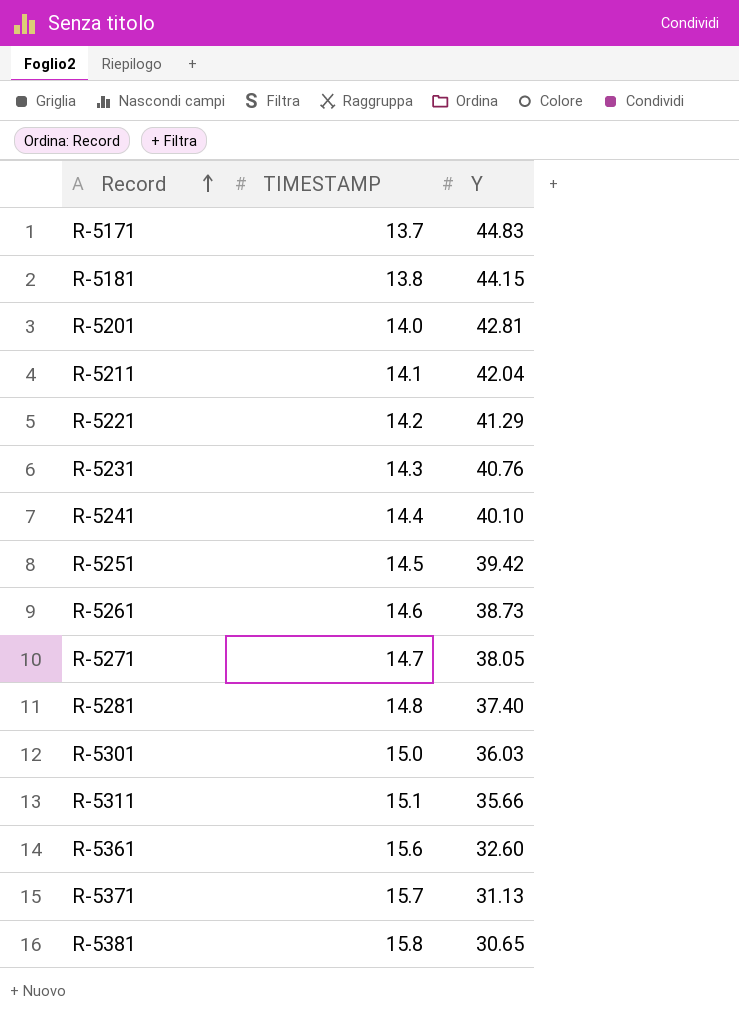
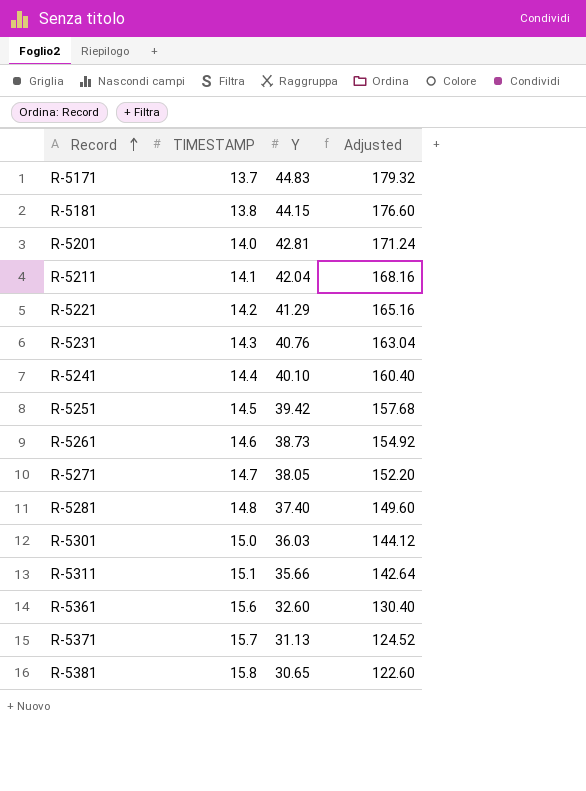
column Adjusted | formula: none -> [Y] * 4

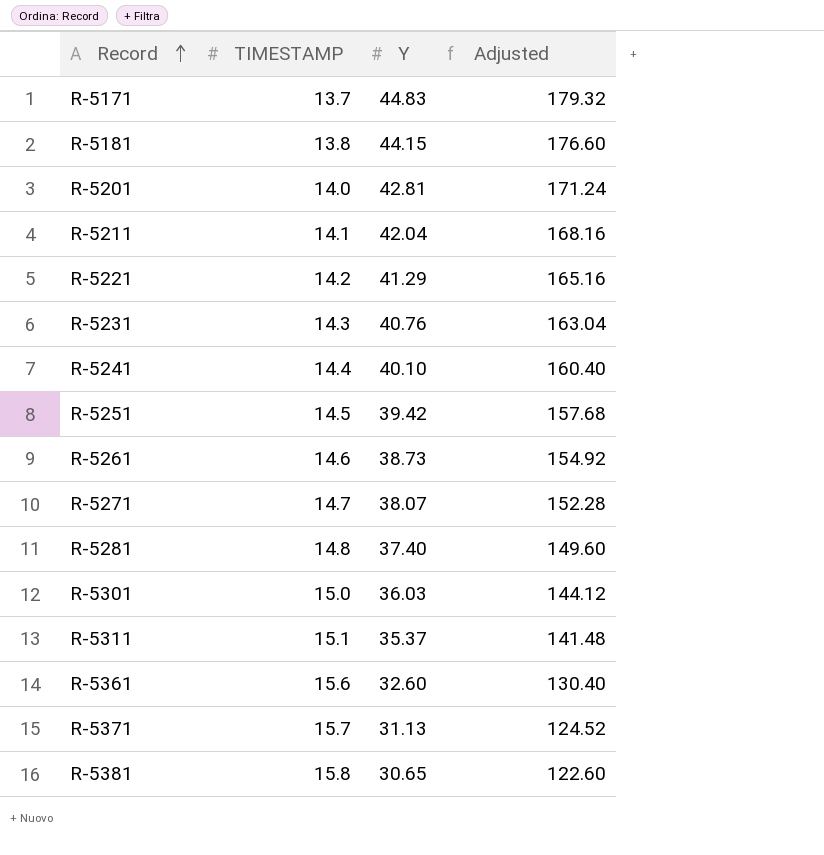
R-5271 | Y: 38.05 -> 38.07
R-5271 | Adjusted: 152.20 -> 152.28
R-5311 | Y: 35.66 -> 35.37
R-5311 | Adjusted: 142.64 -> 141.48

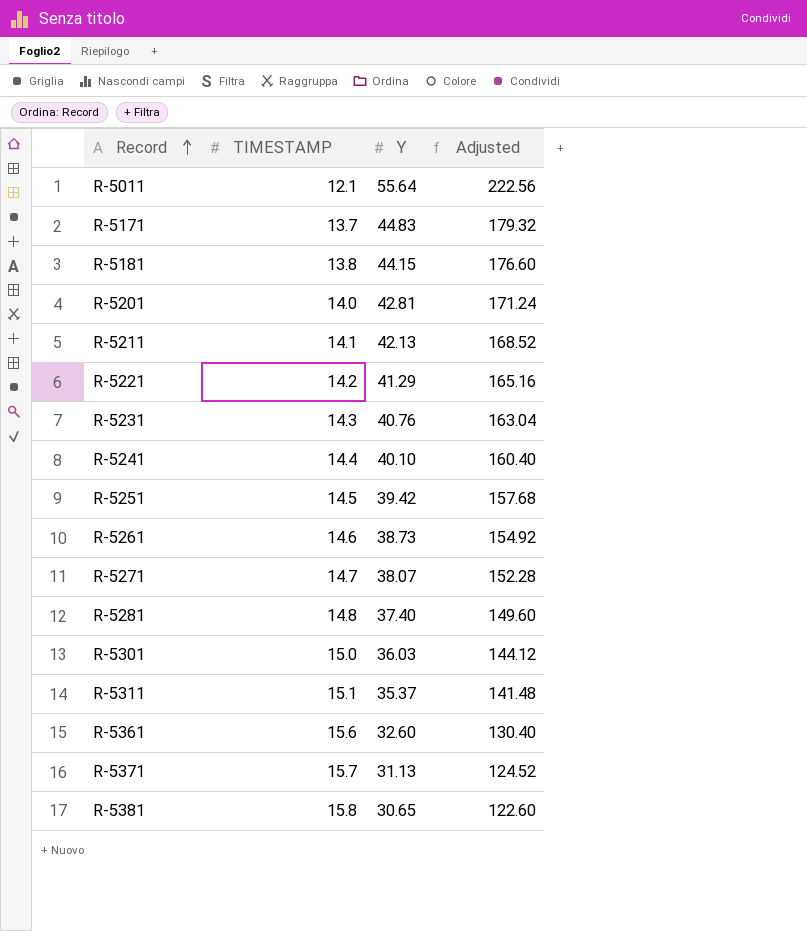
row R-5011: none -> 12.1 | 55.64 | 222.56
R-5211 | Y: 42.04 -> 42.13
R-5211 | Adjusted: 168.16 -> 168.52

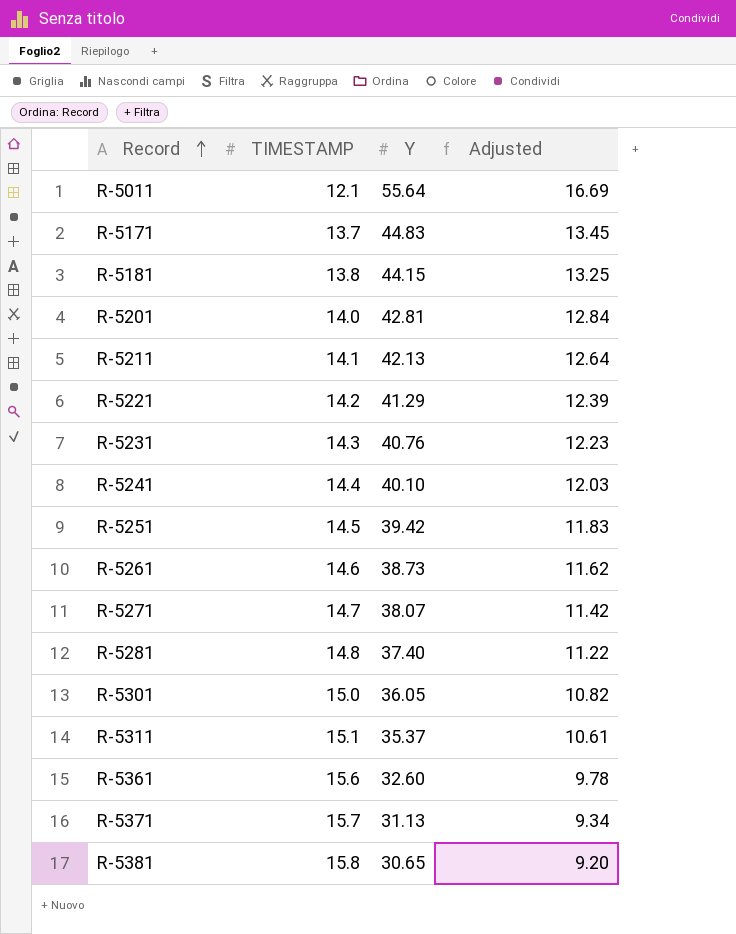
column Adjusted | formula: [Y] * 4 -> [Y] * 0.3
R-5301 | Y: 36.03 -> 36.05

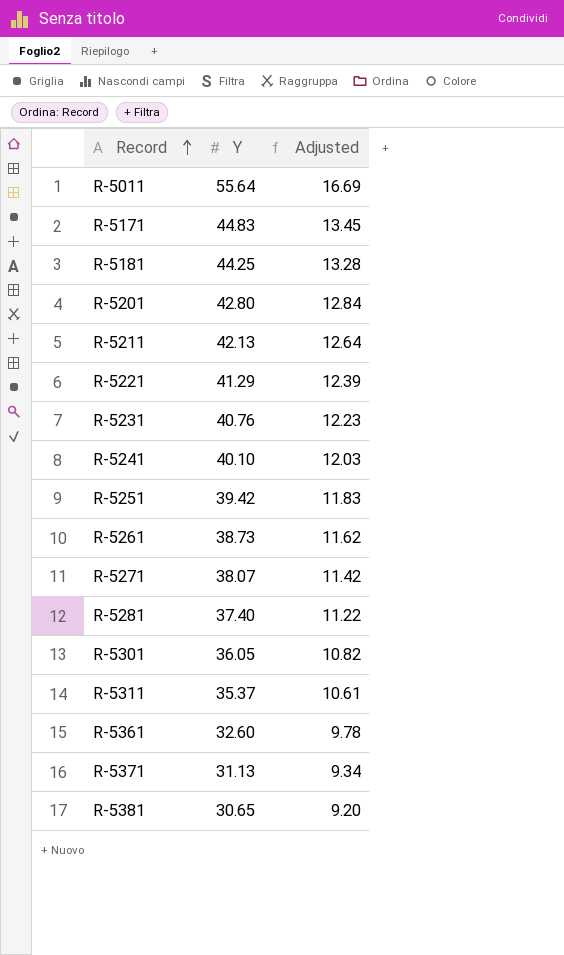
column TIMESTAMP | position: 2 -> none
R-5181 | Y: 44.15 -> 44.25
R-5181 | Adjusted: 13.25 -> 13.28
R-5201 | Y: 42.81 -> 42.80

